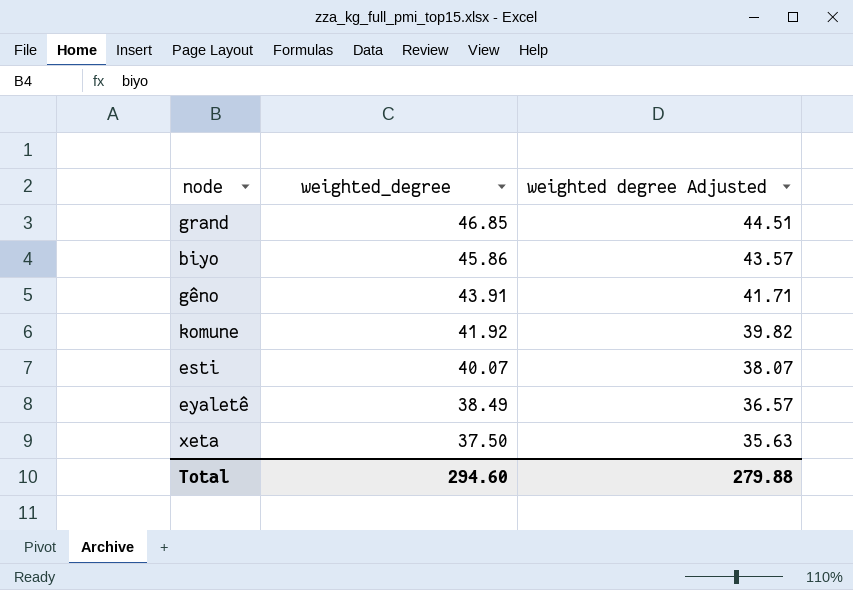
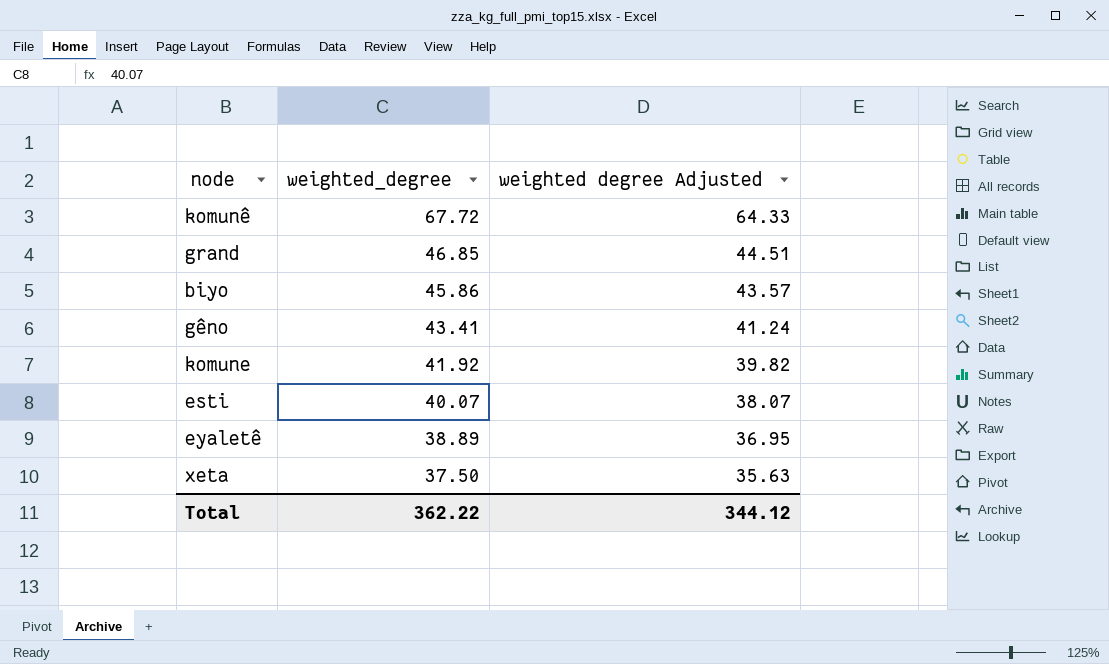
row komunê: none -> 67.72 | 64.33
gêno | weighted_degree: 43.91 -> 43.41
gêno | weighted degree Adjusted: 41.71 -> 41.24
eyaletê | weighted_degree: 38.49 -> 38.89
eyaletê | weighted degree Adjusted: 36.57 -> 36.95
Total | weighted_degree: 294.60 -> 362.22
Total | weighted degree Adjusted: 279.88 -> 344.12

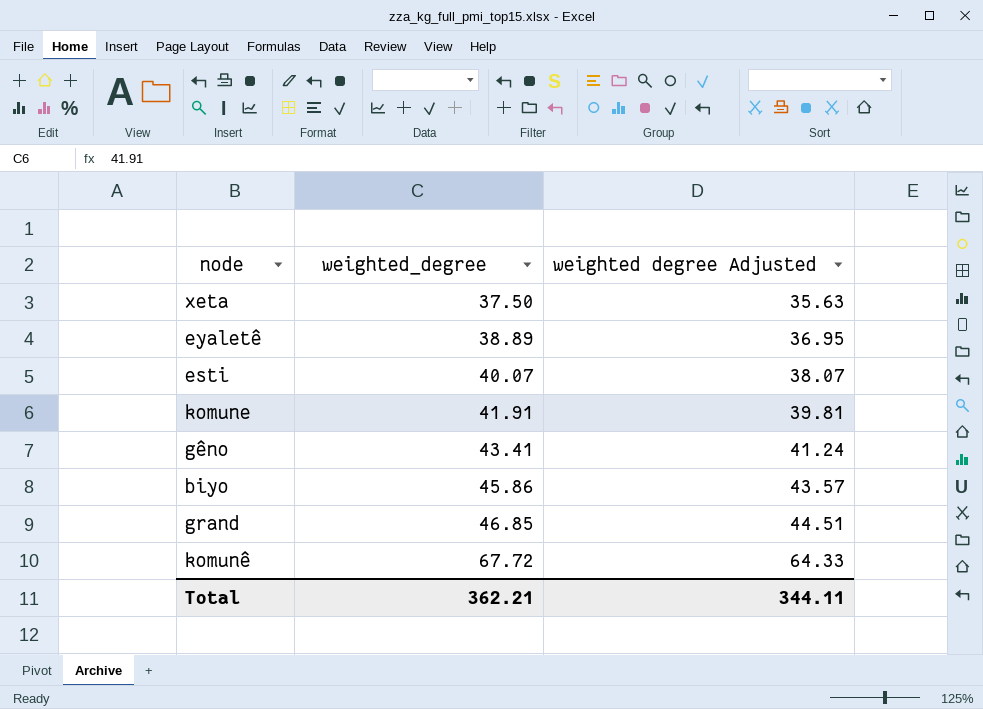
row order: weighted_degree descending -> weighted_degree ascending
komune | weighted_degree: 41.92 -> 41.91
komune | weighted degree Adjusted: 39.82 -> 39.81
Total | weighted_degree: 362.22 -> 362.21
Total | weighted degree Adjusted: 344.12 -> 344.11

